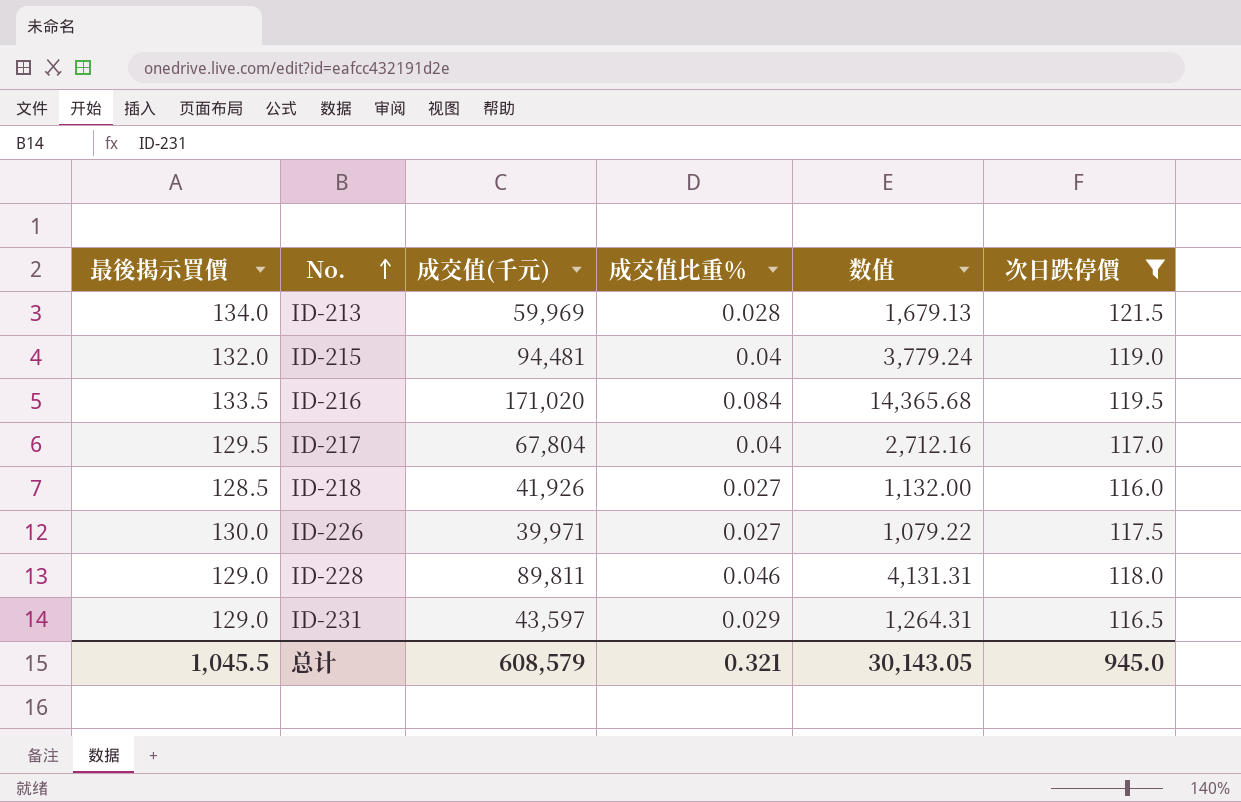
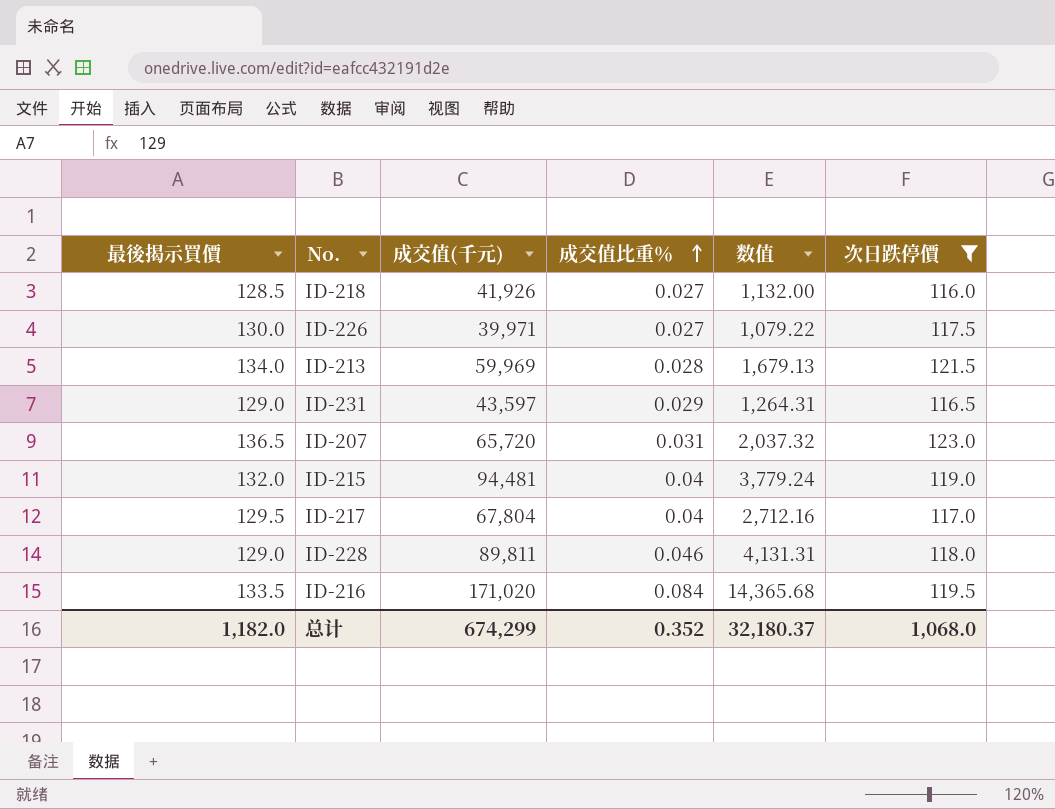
row order: No. ascending -> 成交值比重％ ascending
row ID-207: none -> 136.5 | 65,720 | 0.031 | 2,037.32 | 123.0
总计 | 最後揭示買價: 1,045.5 -> 1,182.0
总计 | 成交值(千元): 608,579 -> 674,299
总计 | 成交值比重％: 0.321 -> 0.352
总计 | 数值: 30,143.05 -> 32,180.37
总计 | 次日跌停價: 945.0 -> 1,068.0

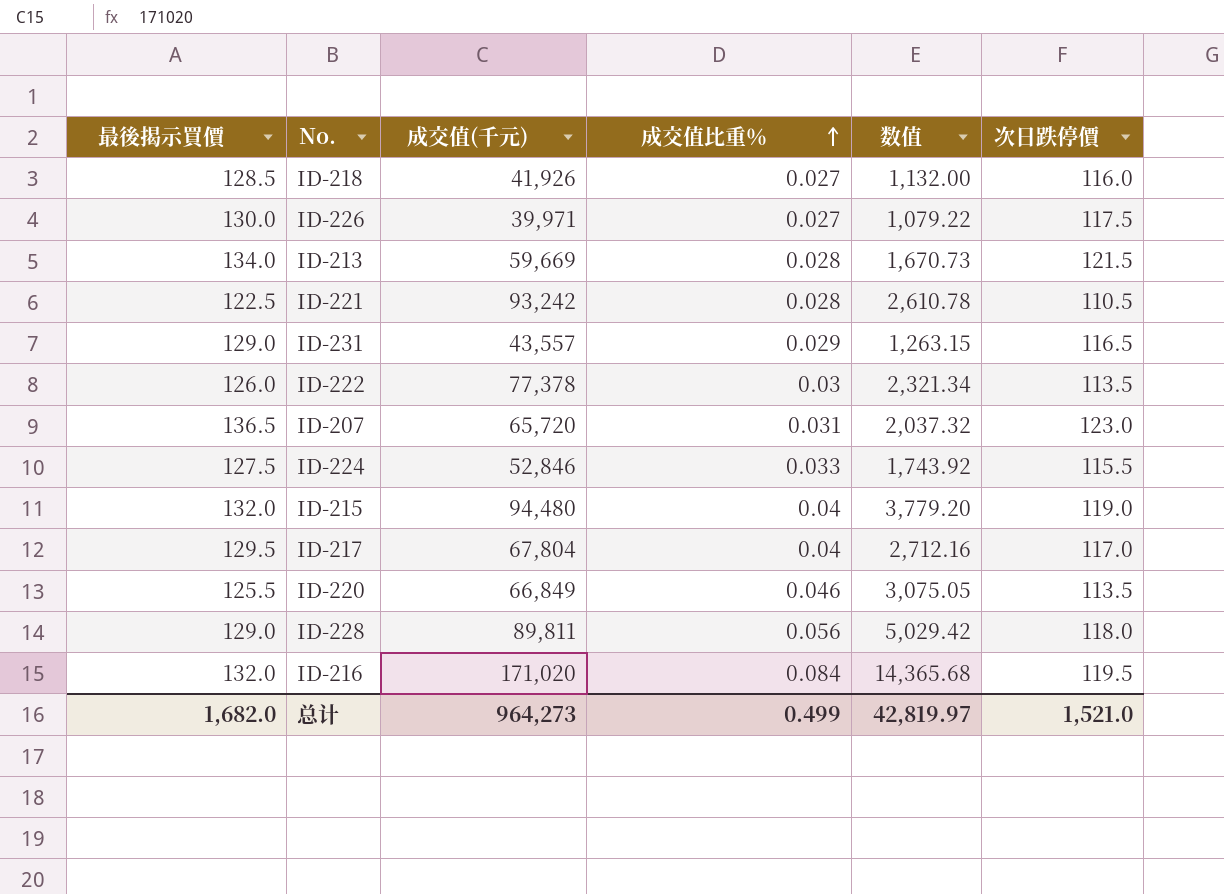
filter: 次日跌停價 >= 116.0 -> none
ID-213 | 成交值(千元): 59,969 -> 59,669
ID-213 | 数值: 1,679.13 -> 1,670.73
ID-231 | 成交值(千元): 43,597 -> 43,557
ID-231 | 数值: 1,264.31 -> 1,263.15
ID-215 | 成交值(千元): 94,481 -> 94,480
ID-215 | 数值: 3,779.24 -> 3,779.20
ID-228 | 成交值比重％: 0.046 -> 0.056
ID-228 | 数值: 4,131.31 -> 5,029.42
ID-216 | 最後揭示買價: 133.5 -> 132.0
总计 | 最後揭示買價: 1,182.0 -> 1,682.0
总计 | 成交值(千元): 674,299 -> 964,273
总计 | 成交值比重％: 0.352 -> 0.499
总计 | 数值: 32,180.37 -> 42,819.97
总计 | 次日跌停價: 1,068.0 -> 1,521.0

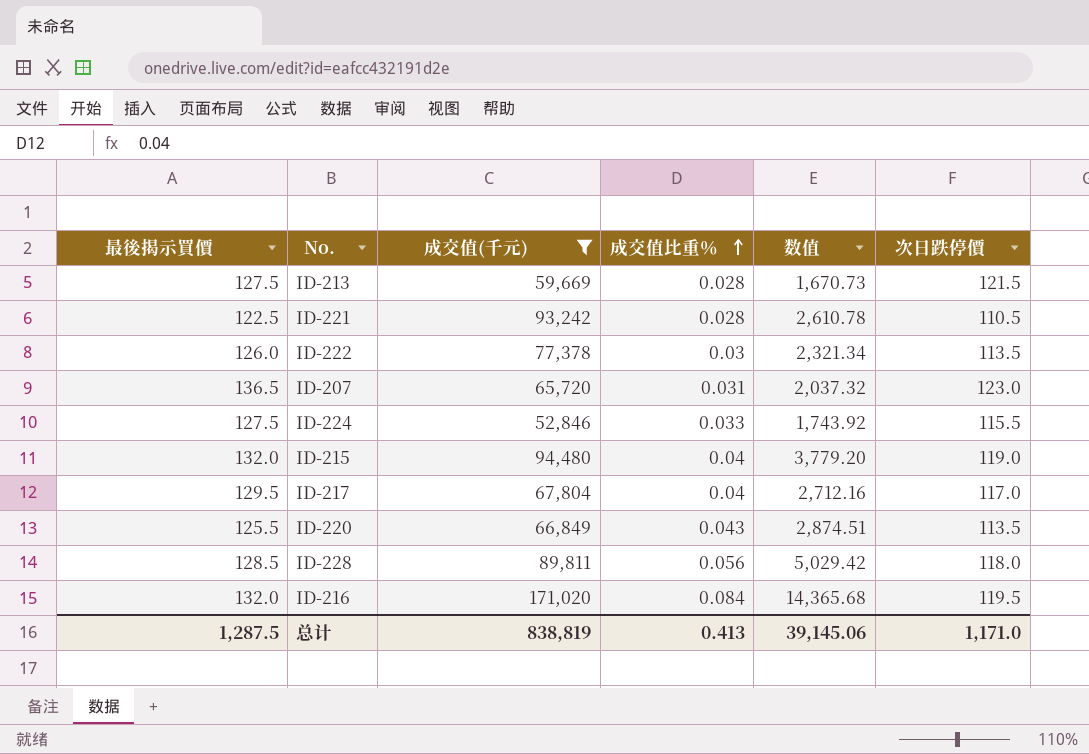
filter: none -> 成交值(千元) >= 52,846
ID-213 | 最後揭示買價: 134.0 -> 127.5
ID-220 | 成交值比重％: 0.046 -> 0.043
ID-220 | 数值: 3,075.05 -> 2,874.51
ID-228 | 最後揭示買價: 129.0 -> 128.5
总计 | 最後揭示買價: 1,682.0 -> 1,287.5
总计 | 成交值(千元): 964,273 -> 838,819
总计 | 成交值比重％: 0.499 -> 0.413
总计 | 数值: 42,819.97 -> 39,145.06
总计 | 次日跌停價: 1,521.0 -> 1,171.0

